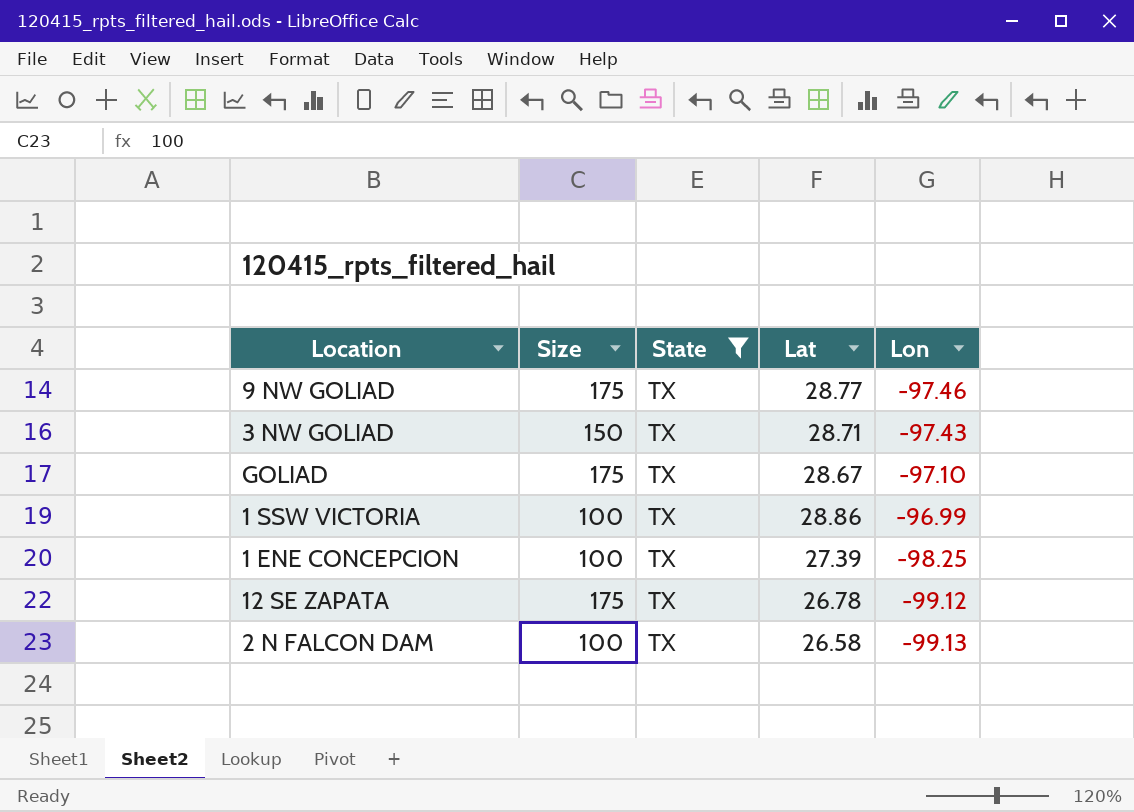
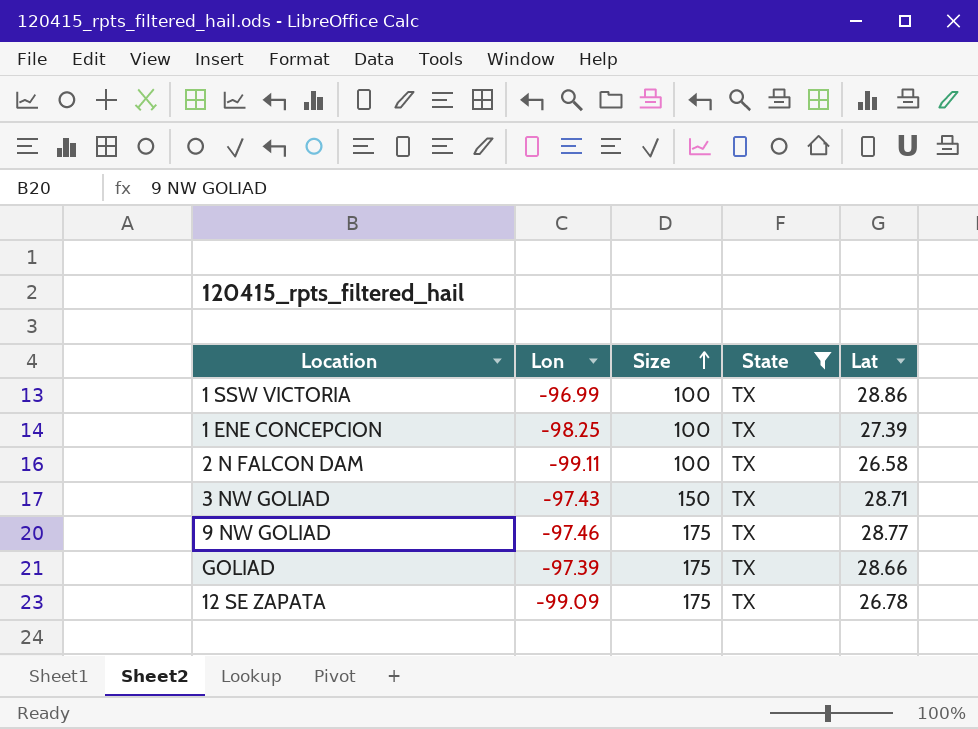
row order: none -> Size ascending
column Lon | position: 5 -> 2
2 N FALCON DAM | Lon: -99.13 -> -99.11
GOLIAD | Lon: -97.10 -> -97.39
GOLIAD | Lat: 28.67 -> 28.66
12 SE ZAPATA | Lon: -99.12 -> -99.09

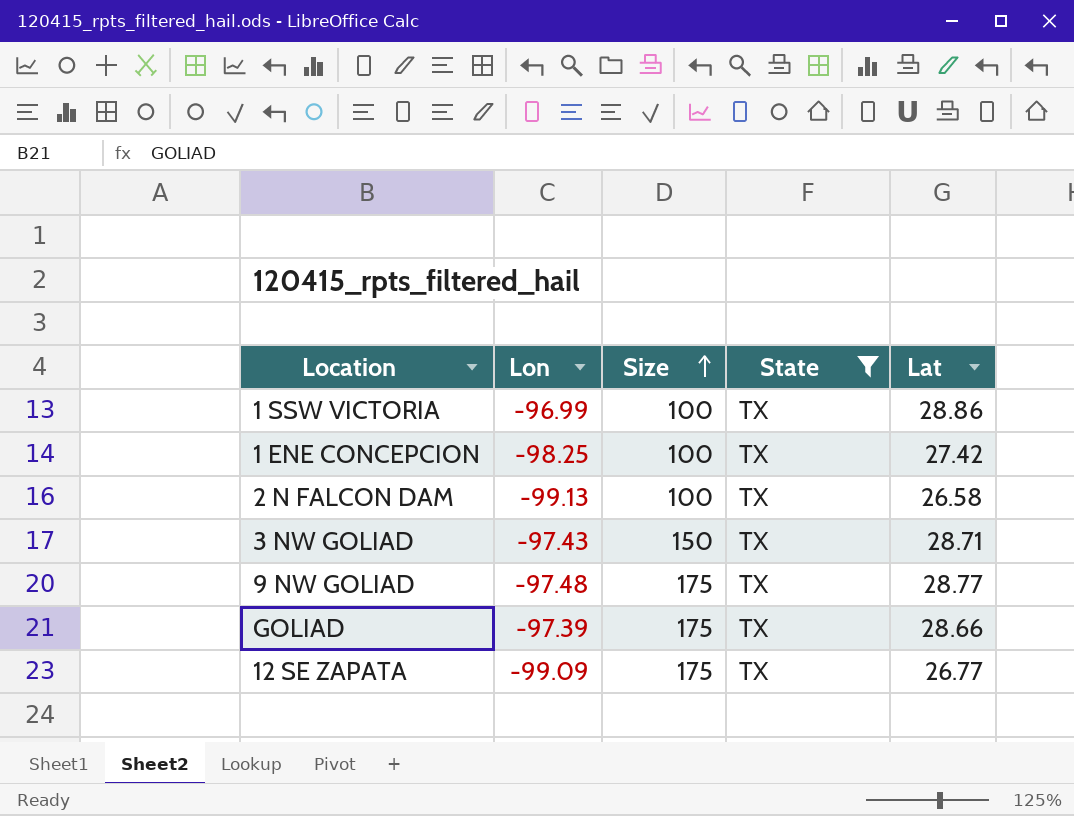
1 ENE CONCEPCION | Lat: 27.39 -> 27.42
2 N FALCON DAM | Lon: -99.11 -> -99.13
9 NW GOLIAD | Lon: -97.46 -> -97.48
12 SE ZAPATA | Lat: 26.78 -> 26.77

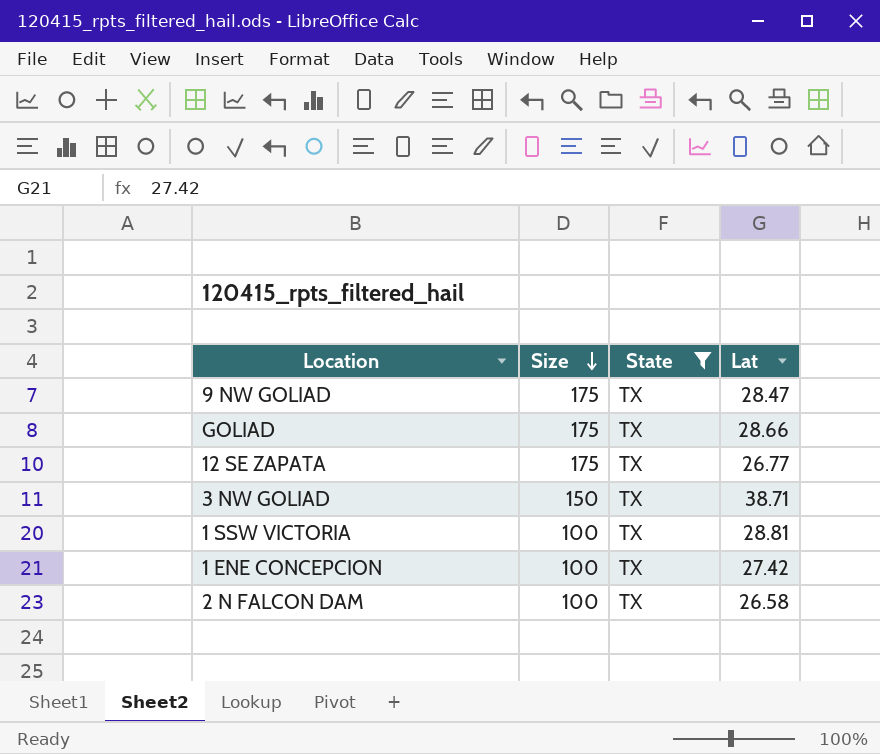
row order: Size ascending -> Size descending
column Lon | position: 2 -> none
9 NW GOLIAD | Lat: 28.77 -> 28.47
3 NW GOLIAD | Lat: 28.71 -> 38.71
1 SSW VICTORIA | Lat: 28.86 -> 28.81

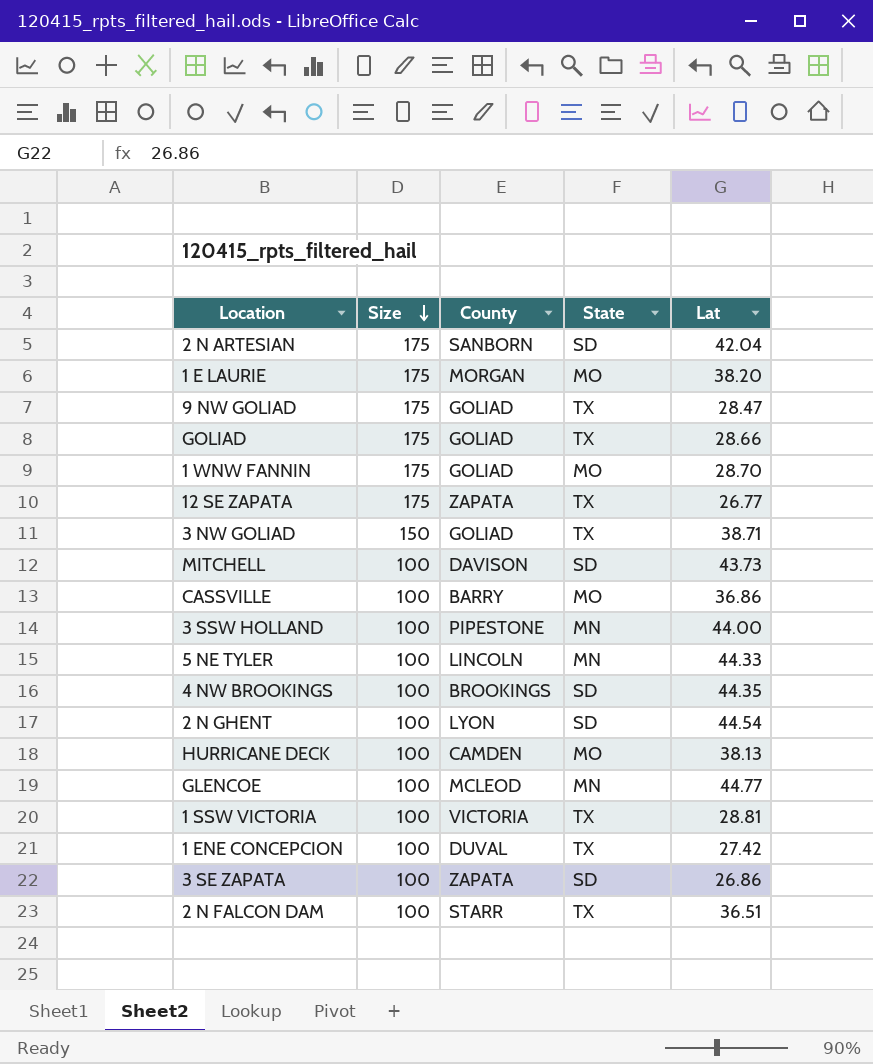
filter: State = TX -> none
column County | position: none -> 3
2 N FALCON DAM | Lat: 26.58 -> 36.51

